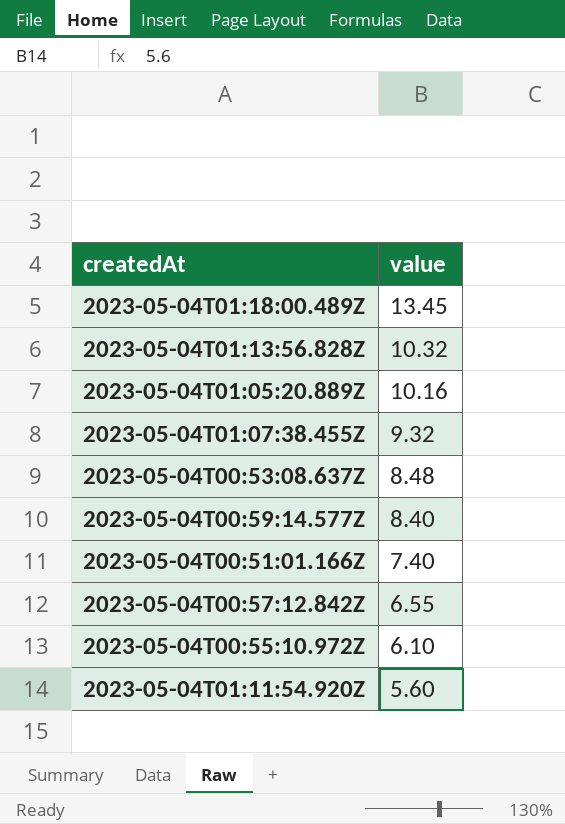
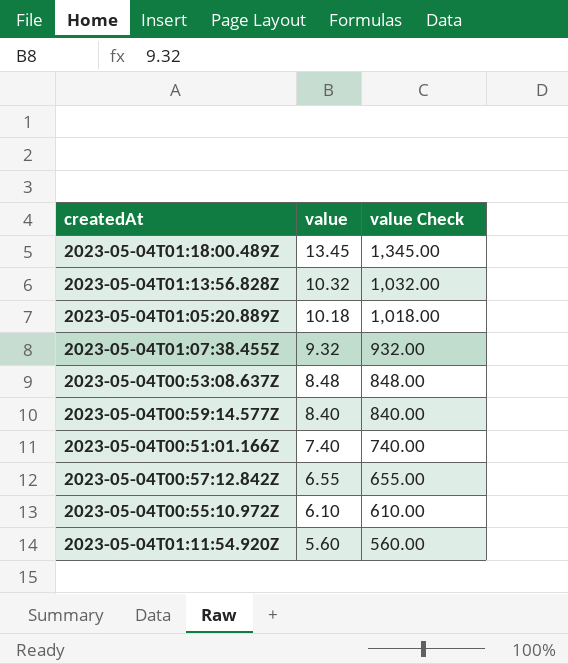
column value Check | formula: none -> [value] * 100
2023-05-04T01:05:20.889Z | value: 10.16 -> 10.18

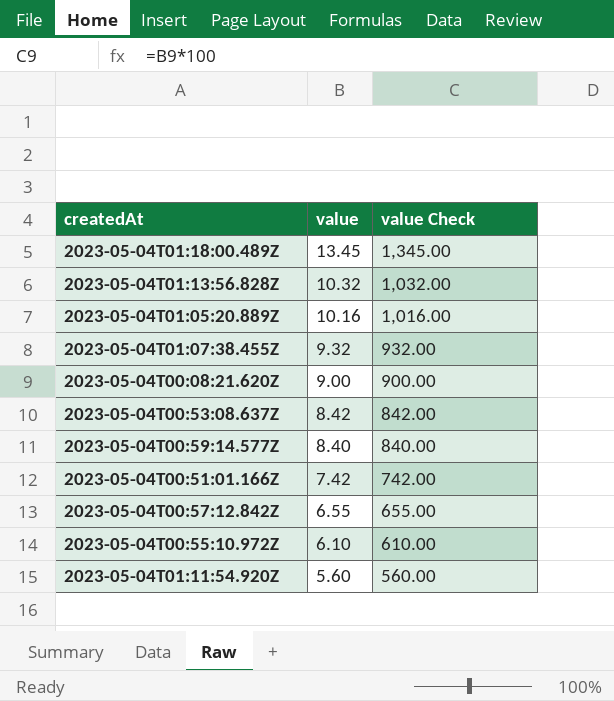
2023-05-04T01:05:20.889Z | value: 10.18 -> 10.16
2023-05-04T01:05:20.889Z | value Check: 1,018.00 -> 1,016.00
row 2023-05-04T00:08:21.620Z: none -> 9.00 | 900.00
2023-05-04T00:53:08.637Z | value: 8.48 -> 8.42
2023-05-04T00:53:08.637Z | value Check: 848.00 -> 842.00
2023-05-04T00:51:01.166Z | value: 7.40 -> 7.42
2023-05-04T00:51:01.166Z | value Check: 740.00 -> 742.00

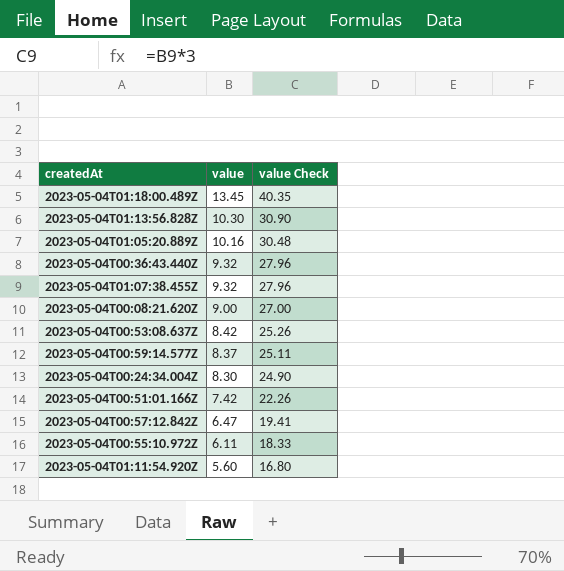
column value Check | formula: [value] * 100 -> [value] * 3
2023-05-04T01:13:56.828Z | value: 10.32 -> 10.30
row 2023-05-04T00:36:43.440Z: none -> 9.32 | 27.96
2023-05-04T00:59:14.577Z | value: 8.40 -> 8.37
row 2023-05-04T00:24:34.004Z: none -> 8.30 | 24.90
2023-05-04T00:57:12.842Z | value: 6.55 -> 6.47
2023-05-04T00:55:10.972Z | value: 6.10 -> 6.11

